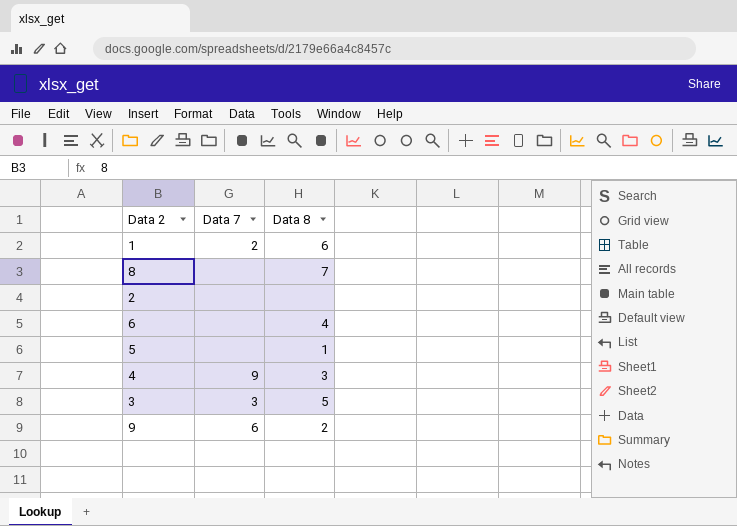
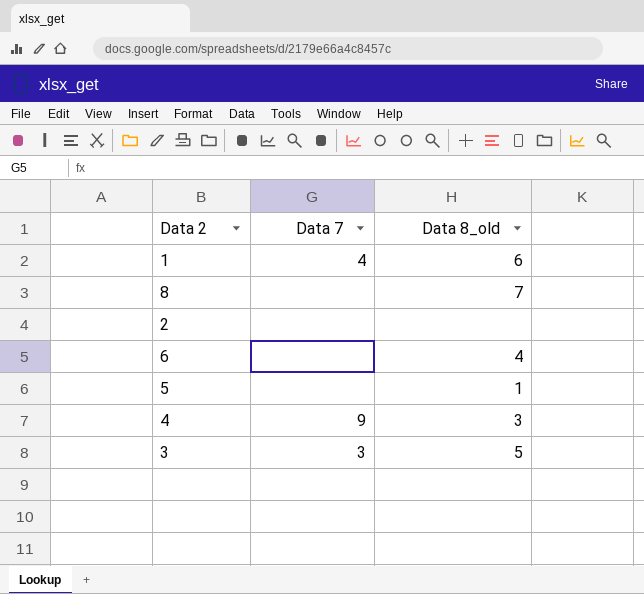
column name: Data 8 -> Data 8_old
row 9: 6 | 2 -> none
1 | Data 7: 2 -> 4

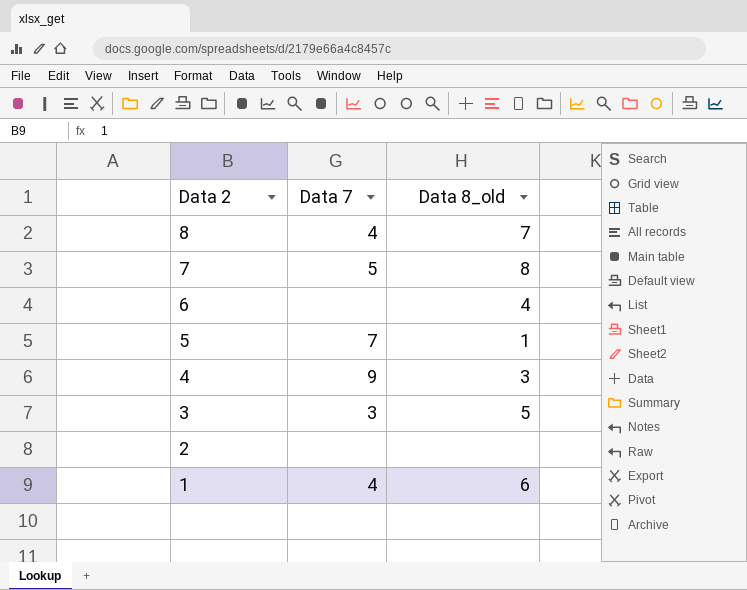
row order: none -> Data 2 descending
8 | Data 7: none -> 4
row 7: none -> 5 | 8
5 | Data 7: none -> 7

